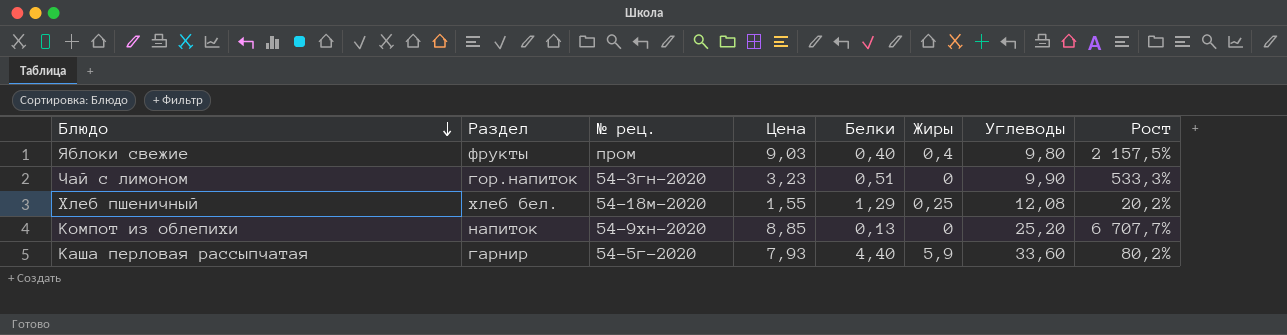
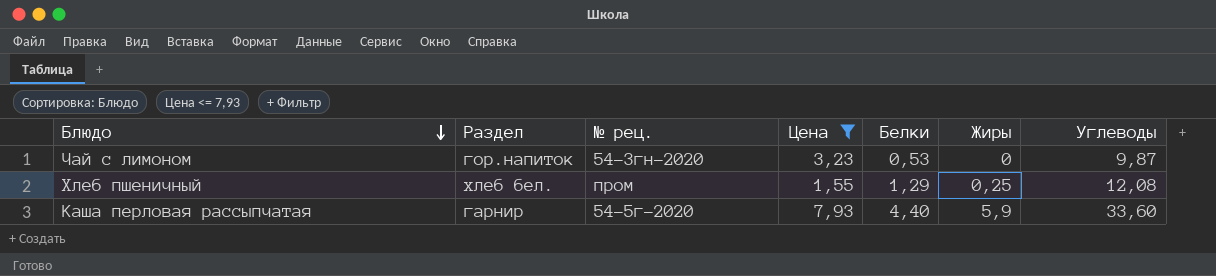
filter: none -> Цена <= 7,93
column Рост | formula: ([Цена] - [Белки]) / [Белки] -> none
Чай с лимоном | Белки: 0,51 -> 0,53
Чай с лимоном | Углеводы: 9,90 -> 9,87
Хлеб пшеничный | № рец.: 54-18м-2020 -> пром

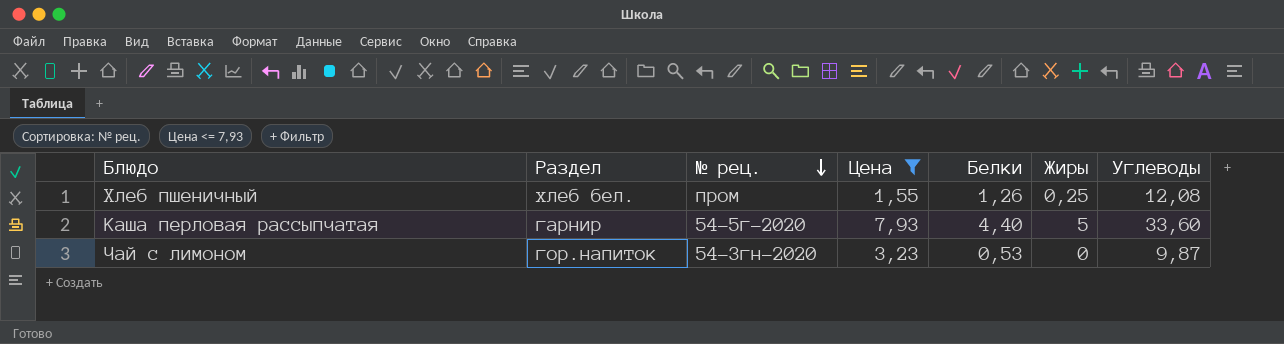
row order: Блюдо descending -> № рец. descending
Хлеб пшеничный | Белки: 1,29 -> 1,26
Каша перловая рассыпчатая | Жиры: 5,9 -> 5

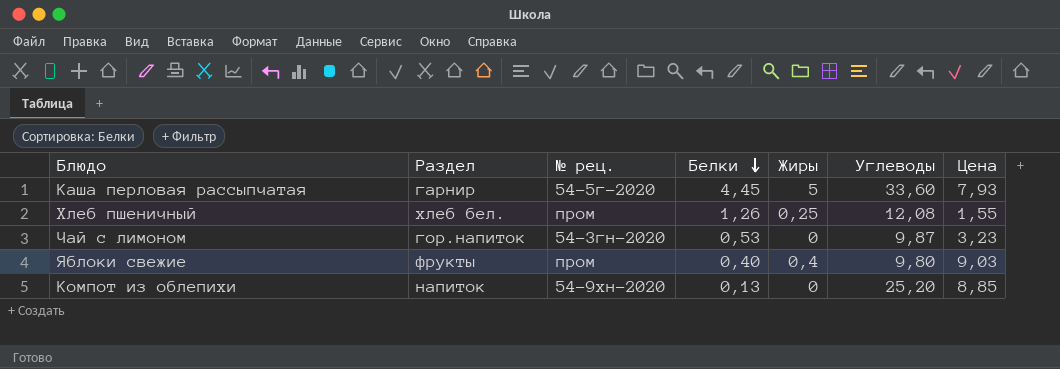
filter: Цена <= 7,93 -> none
row order: № рец. descending -> Белки descending
column Цена | position: 4 -> 7
Каша перловая рассыпчатая | Белки: 4,40 -> 4,45

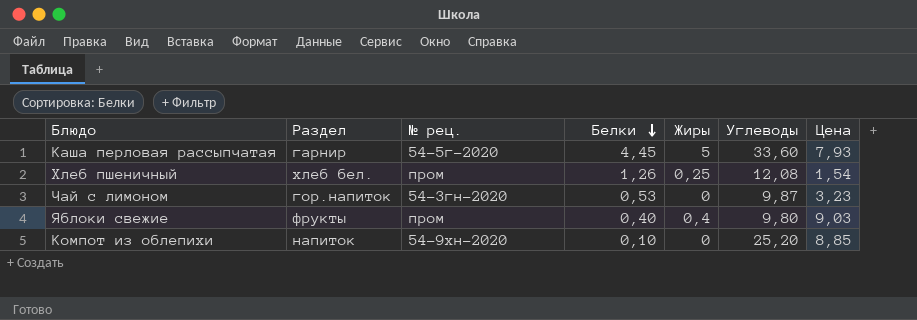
Хлеб пшеничный | Цена: 1,55 -> 1,54
Компот из облепихи | Белки: 0,13 -> 0,10

